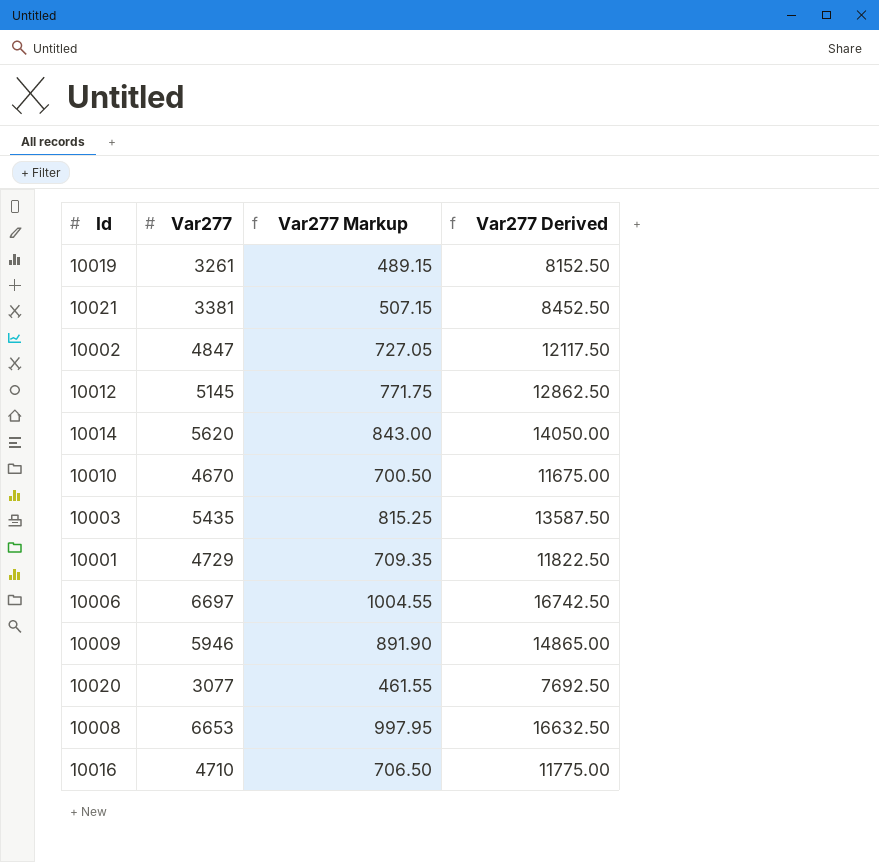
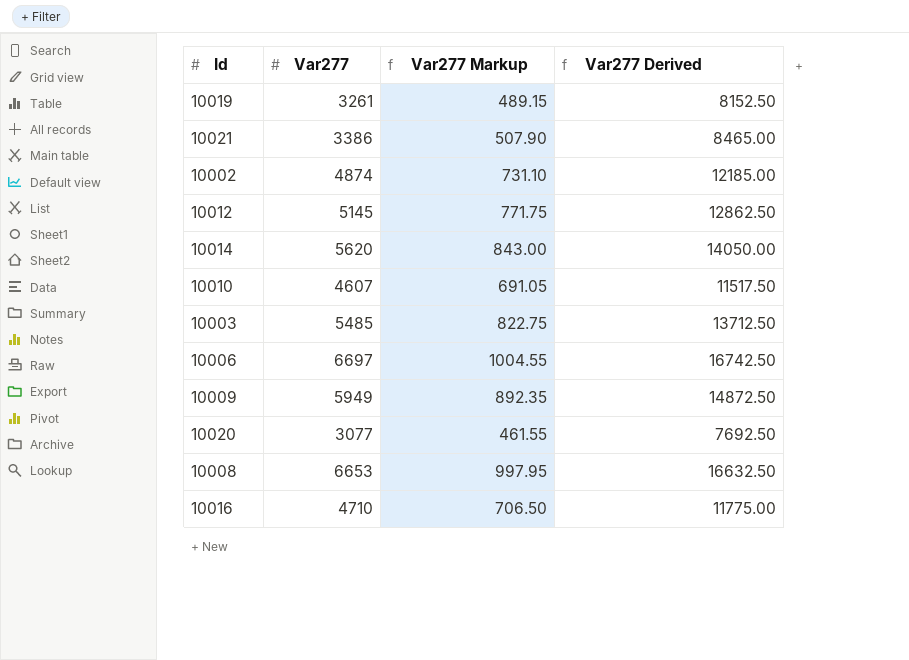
row 10001: 4729 | 709.35 | 11822.50 -> none
10021 | Var277: 3381 -> 3386
10021 | Var277 Markup: 507.15 -> 507.90
10021 | Var277 Derived: 8452.50 -> 8465.00
10002 | Var277: 4847 -> 4874
10002 | Var277 Markup: 727.05 -> 731.10
10002 | Var277 Derived: 12117.50 -> 12185.00
10010 | Var277: 4670 -> 4607
10010 | Var277 Markup: 700.50 -> 691.05
10010 | Var277 Derived: 11675.00 -> 11517.50
10003 | Var277: 5435 -> 5485
10003 | Var277 Markup: 815.25 -> 822.75
10003 | Var277 Derived: 13587.50 -> 13712.50
10009 | Var277: 5946 -> 5949
10009 | Var277 Markup: 891.90 -> 892.35
10009 | Var277 Derived: 14865.00 -> 14872.50

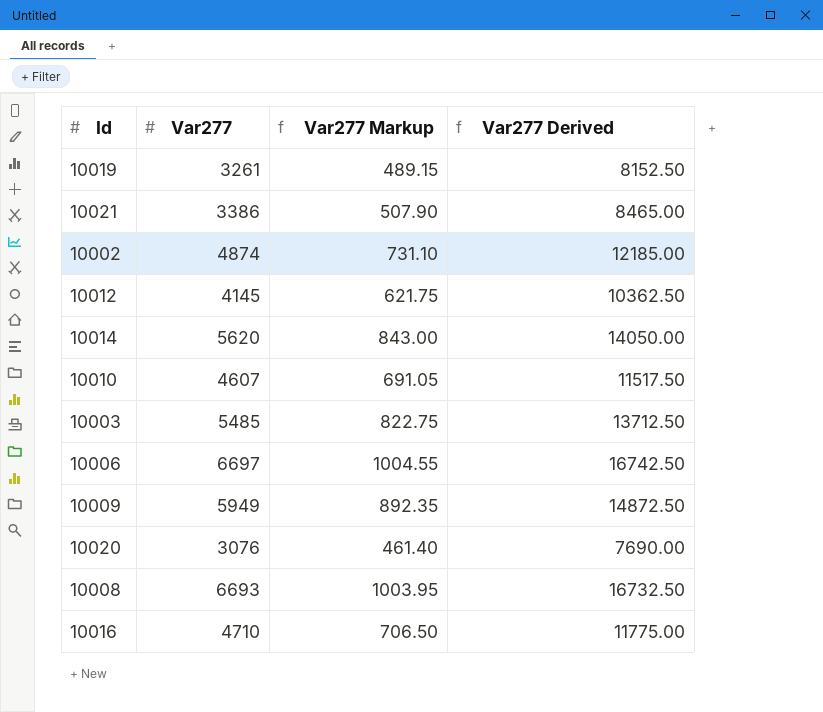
10012 | Var277: 5145 -> 4145
10012 | Var277 Markup: 771.75 -> 621.75
10012 | Var277 Derived: 12862.50 -> 10362.50
10020 | Var277: 3077 -> 3076
10020 | Var277 Markup: 461.55 -> 461.40
10020 | Var277 Derived: 7692.50 -> 7690.00
10008 | Var277: 6653 -> 6693
10008 | Var277 Markup: 997.95 -> 1003.95
10008 | Var277 Derived: 16632.50 -> 16732.50

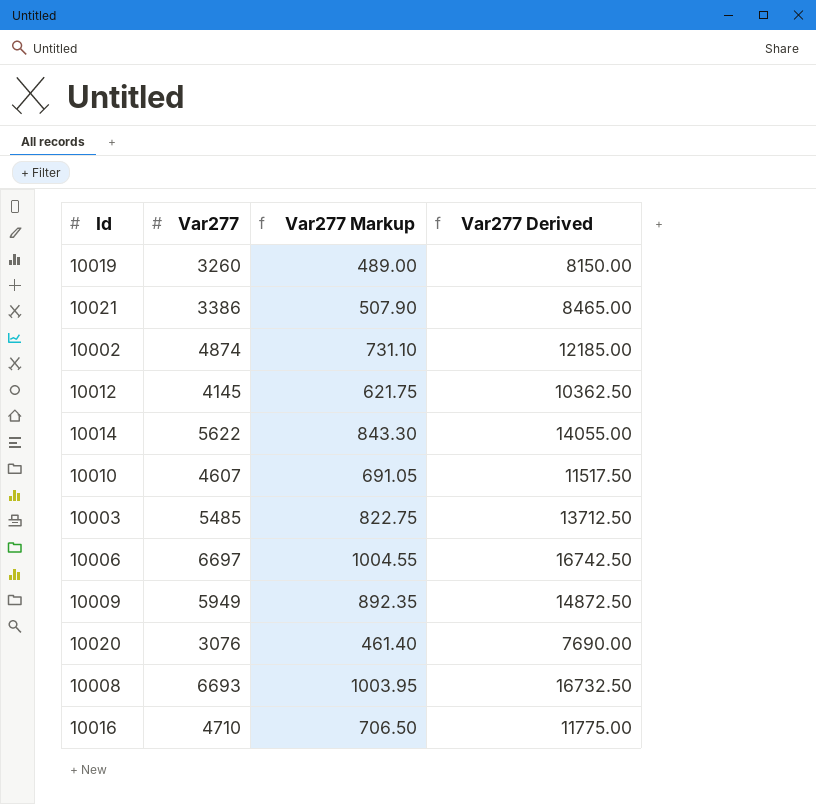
10019 | Var277: 3261 -> 3260
10019 | Var277 Markup: 489.15 -> 489.00
10019 | Var277 Derived: 8152.50 -> 8150.00
10014 | Var277: 5620 -> 5622
10014 | Var277 Markup: 843.00 -> 843.30
10014 | Var277 Derived: 14050.00 -> 14055.00

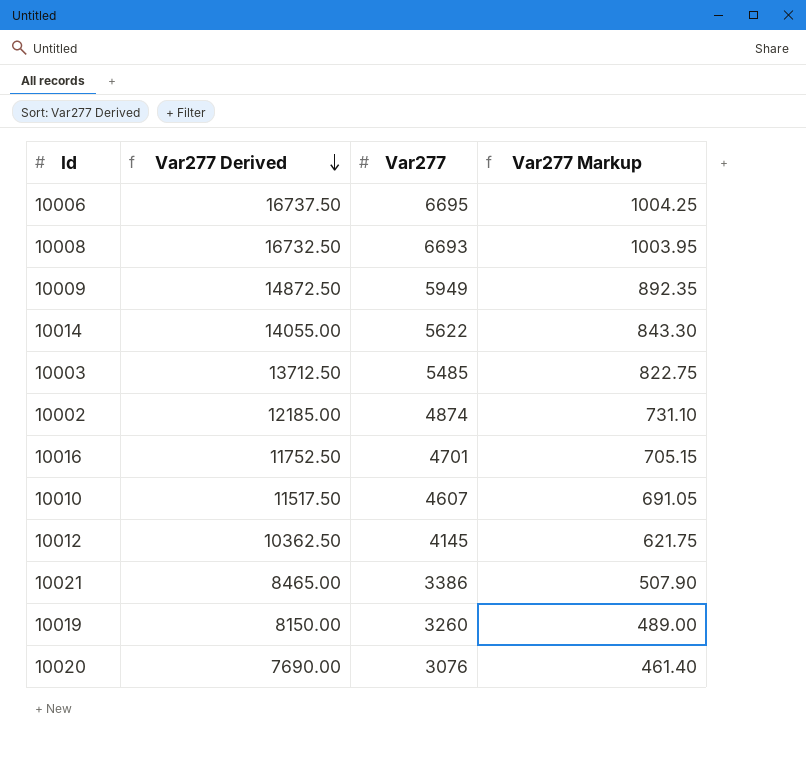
row order: none -> Var277 Derived descending
column Var277 Derived | position: 4 -> 2
10006 | Var277 Derived: 16742.50 -> 16737.50
10006 | Var277: 6697 -> 6695
10006 | Var277 Markup: 1004.55 -> 1004.25
10016 | Var277 Derived: 11775.00 -> 11752.50
10016 | Var277: 4710 -> 4701
10016 | Var277 Markup: 706.50 -> 705.15

